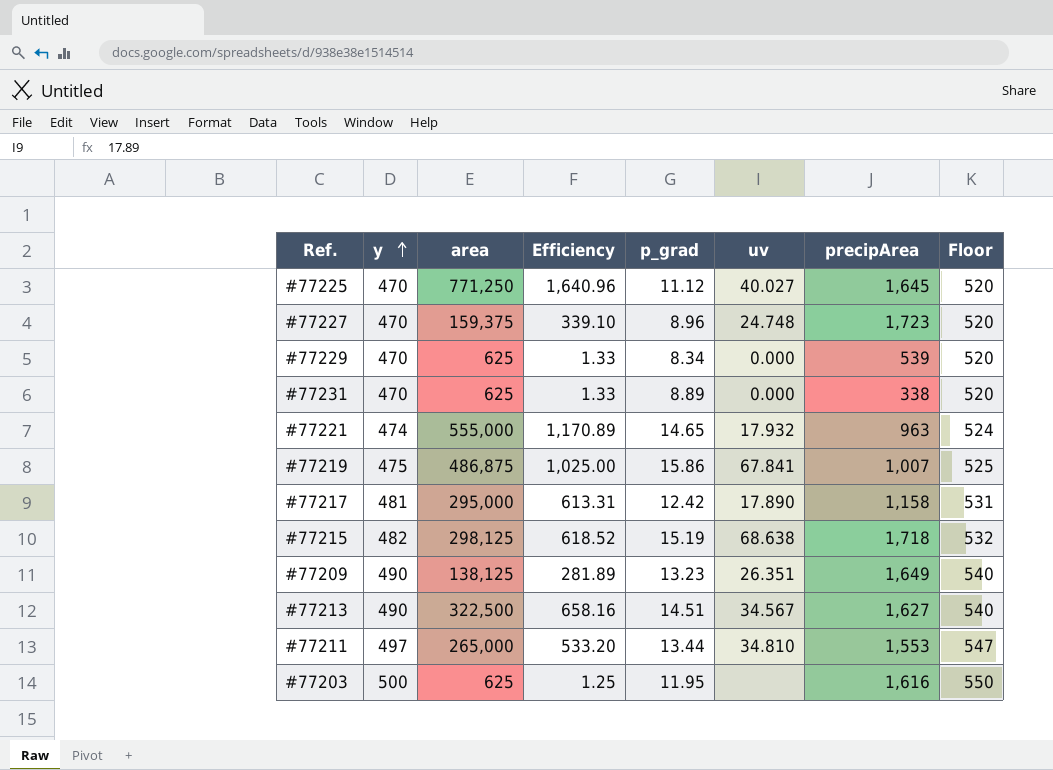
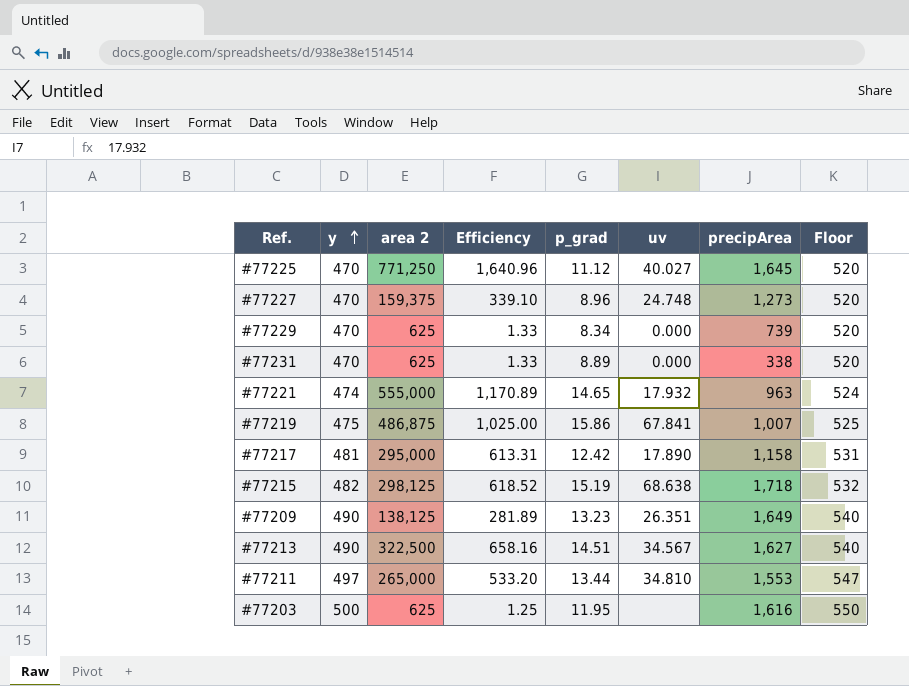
column name: area -> area 2
#77227 | precipArea: 1,723 -> 1,273
#77229 | precipArea: 539 -> 739

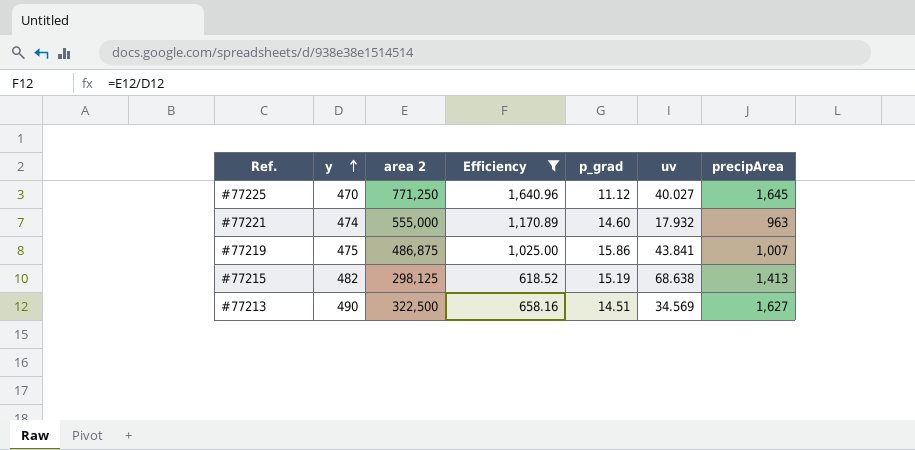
filter: none -> Efficiency >= 618.52
column Floor | formula: [y] + 50 -> none
#77221 | p_grad: 14.65 -> 14.60
#77219 | uv: 67.841 -> 43.841
#77215 | precipArea: 1,718 -> 1,413
#77213 | uv: 34.567 -> 34.569

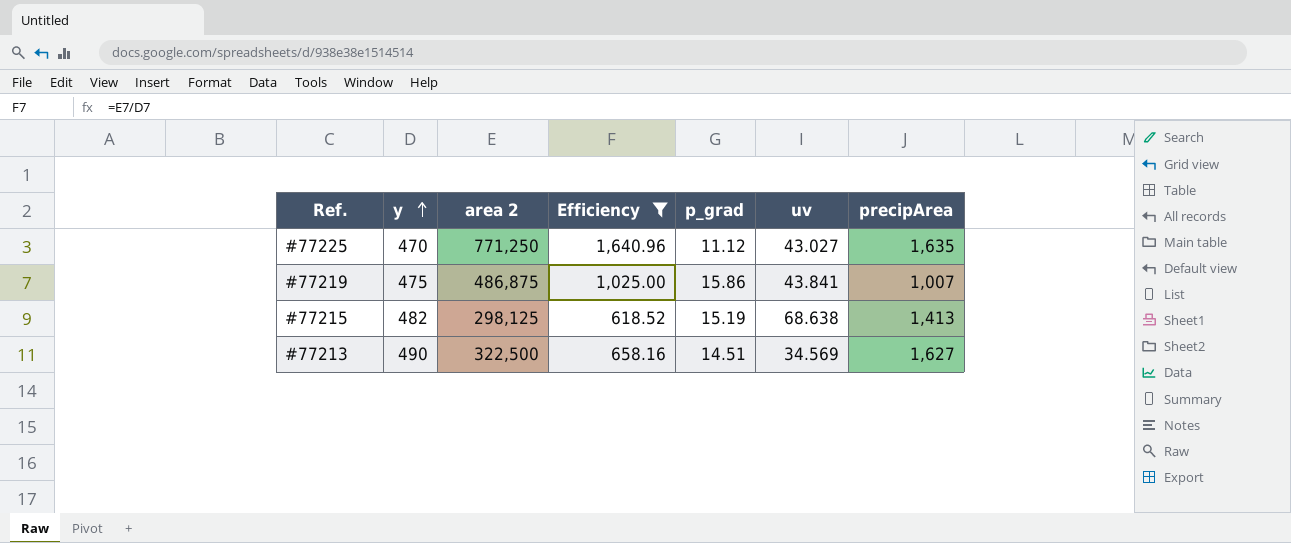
row #77221: 474 | 555,000 | 1,170.89 | 14.60 | 17.932 | 963 -> none
#77225 | uv: 40.027 -> 43.027
#77225 | precipArea: 1,645 -> 1,635

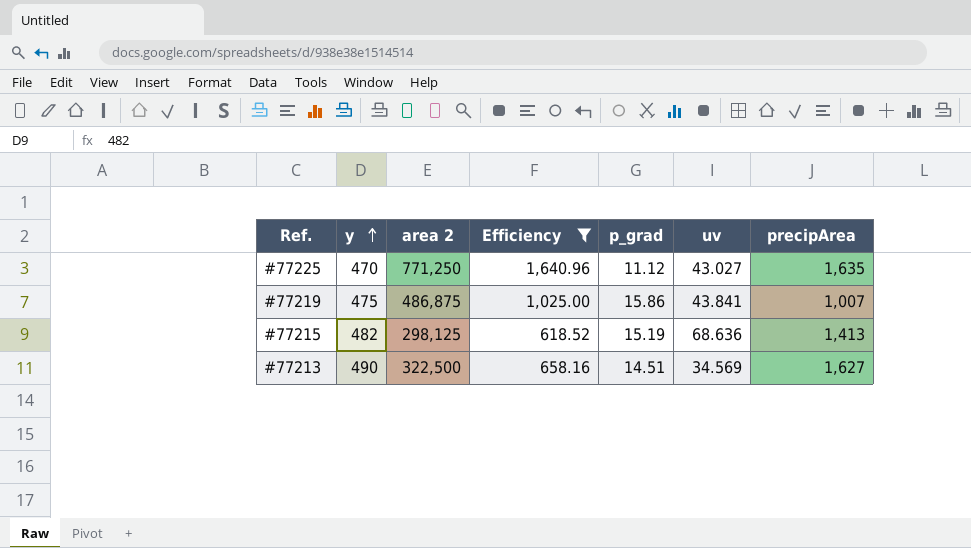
#77215 | uv: 68.638 -> 68.636

